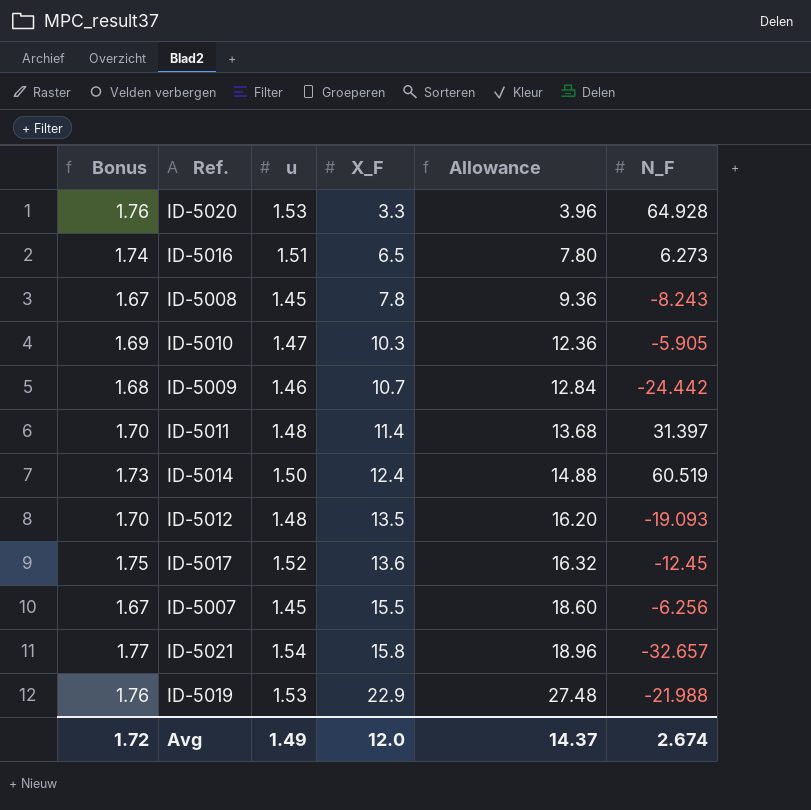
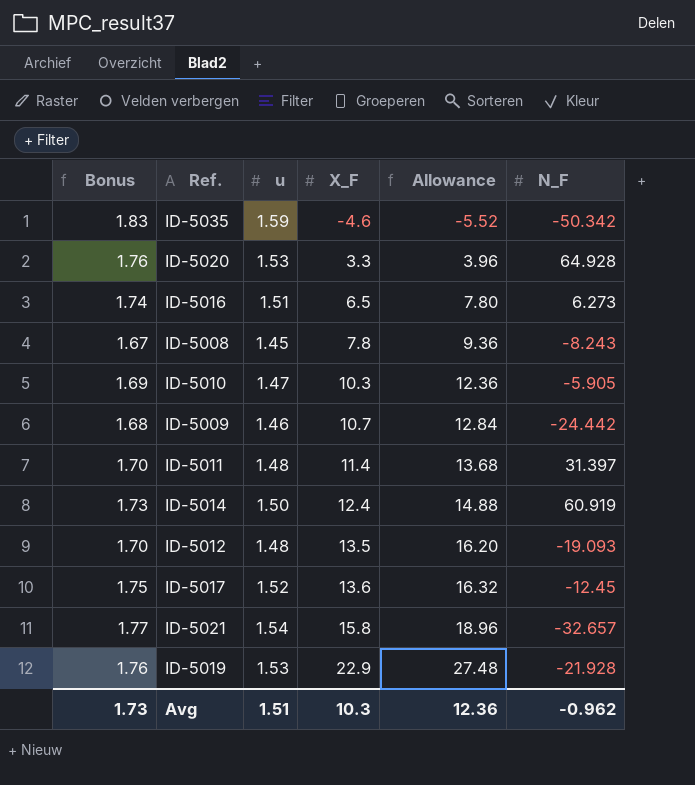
row ID-5007: 1.67 | 1.45 | 15.5 | 18.60 | -6.256 -> none
row ID-5035: none -> 1.83 | 1.59 | -4.6 | -5.52 | -50.342
ID-5014 | N_F: 60.519 -> 60.919
ID-5019 | N_F: -21.988 -> -21.928
Avg | Bonus: 1.72 -> 1.73
Avg | u: 1.49 -> 1.51
Avg | X_F: 12.0 -> 10.3
Avg | Allowance: 14.37 -> 12.36
Avg | N_F: 2.674 -> -0.962

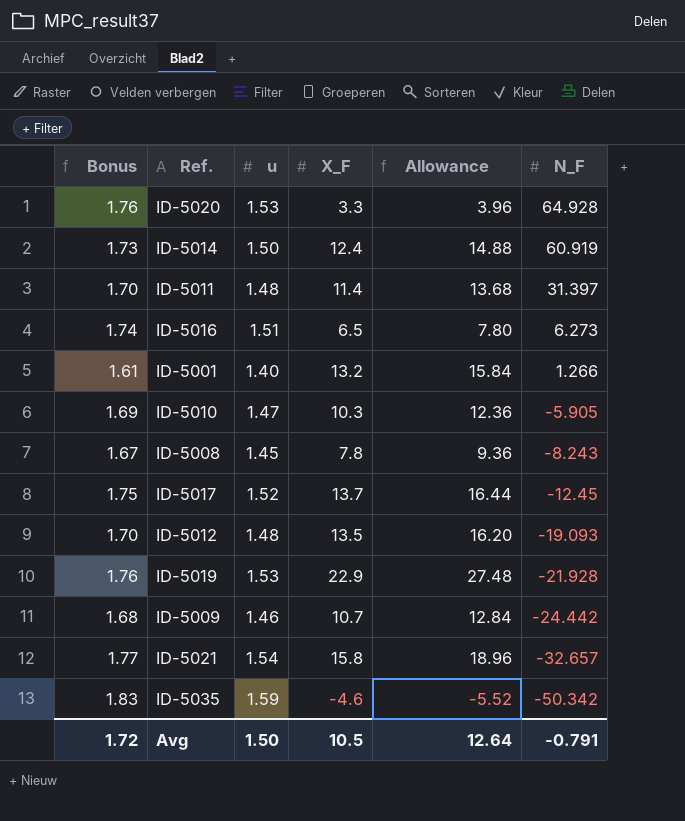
row order: X_F ascending -> N_F descending
row ID-5001: none -> 1.61 | 1.40 | 13.2 | 15.84 | 1.266
ID-5017 | X_F: 13.6 -> 13.7
ID-5017 | Allowance: 16.32 -> 16.44
Avg | Bonus: 1.73 -> 1.72
Avg | u: 1.51 -> 1.50
Avg | X_F: 10.3 -> 10.5
Avg | Allowance: 12.36 -> 12.64
Avg | N_F: -0.962 -> -0.791

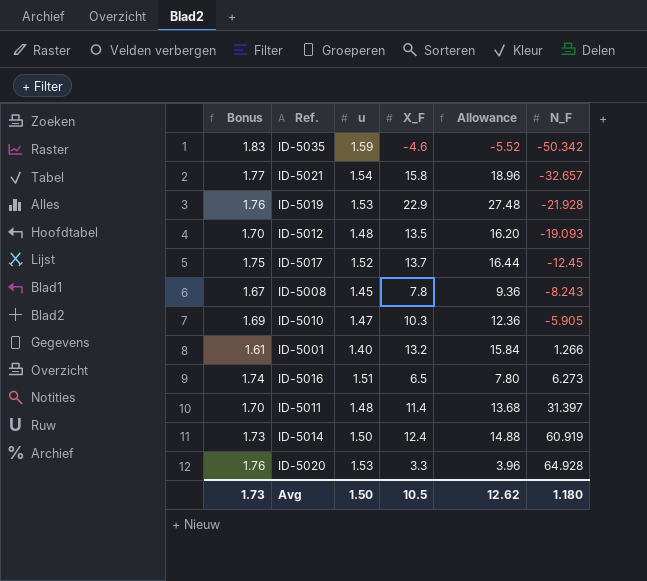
row order: N_F descending -> N_F ascending
row ID-5009: 1.68 | 1.46 | 10.7 | 12.84 | -24.442 -> none
Avg | Bonus: 1.72 -> 1.73
Avg | Allowance: 12.64 -> 12.62
Avg | N_F: -0.791 -> 1.180

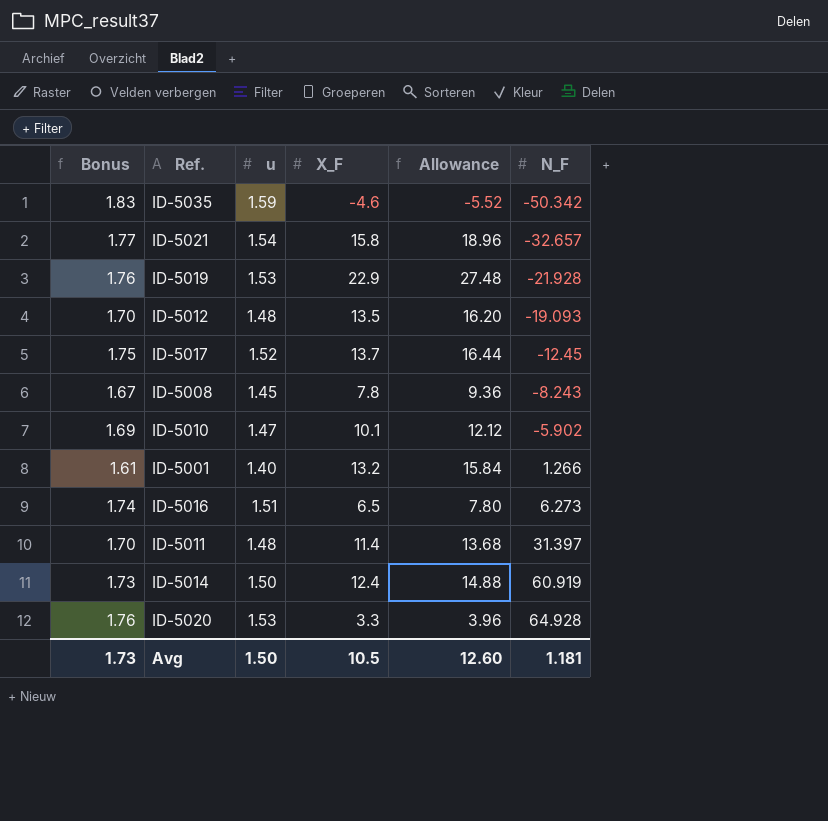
ID-5010 | X_F: 10.3 -> 10.1
ID-5010 | Allowance: 12.36 -> 12.12
ID-5010 | N_F: -5.905 -> -5.902
Avg | Allowance: 12.62 -> 12.60
Avg | N_F: 1.180 -> 1.181

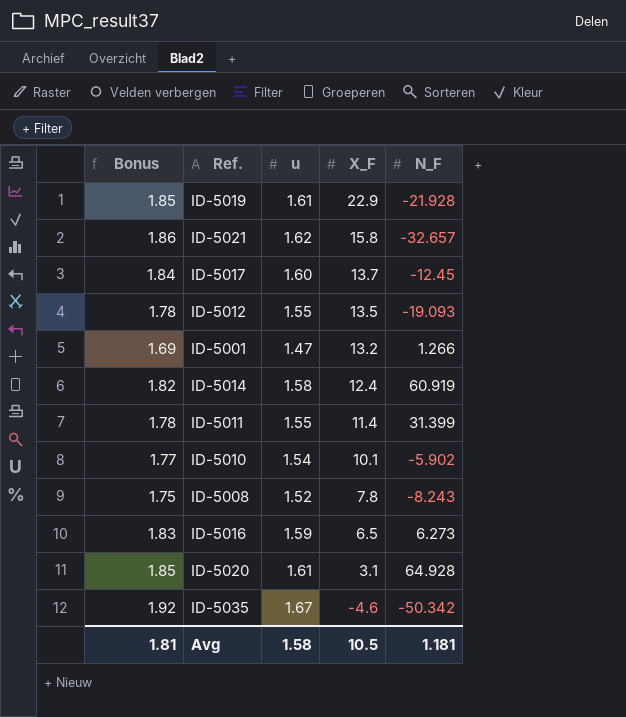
row order: N_F ascending -> X_F descending
column Allowance | formula: [X_F] * 1.2 -> none
ID-5019 | Bonus: 1.76 -> 1.85
ID-5019 | u: 1.53 -> 1.61
ID-5021 | Bonus: 1.77 -> 1.86
ID-5021 | u: 1.54 -> 1.62
ID-5017 | Bonus: 1.75 -> 1.84
ID-5017 | u: 1.52 -> 1.60
ID-5012 | Bonus: 1.70 -> 1.78
ID-5012 | u: 1.48 -> 1.55
ID-5001 | Bonus: 1.61 -> 1.69
ID-5001 | u: 1.40 -> 1.47
ID-5014 | Bonus: 1.73 -> 1.82
ID-5014 | u: 1.50 -> 1.58
ID-5011 | Bonus: 1.70 -> 1.78
ID-5011 | u: 1.48 -> 1.55
ID-5011 | N_F: 31.397 -> 31.399
ID-5010 | Bonus: 1.69 -> 1.77
ID-5010 | u: 1.47 -> 1.54
ID-5008 | Bonus: 1.67 -> 1.75
ID-5008 | u: 1.45 -> 1.52
ID-5016 | Bonus: 1.74 -> 1.83
ID-5016 | u: 1.51 -> 1.59
ID-5020 | Bonus: 1.76 -> 1.85
ID-5020 | u: 1.53 -> 1.61
ID-5020 | X_F: 3.3 -> 3.1
ID-5035 | Bonus: 1.83 -> 1.92
ID-5035 | u: 1.59 -> 1.67
Avg | Bonus: 1.73 -> 1.81
Avg | u: 1.50 -> 1.58

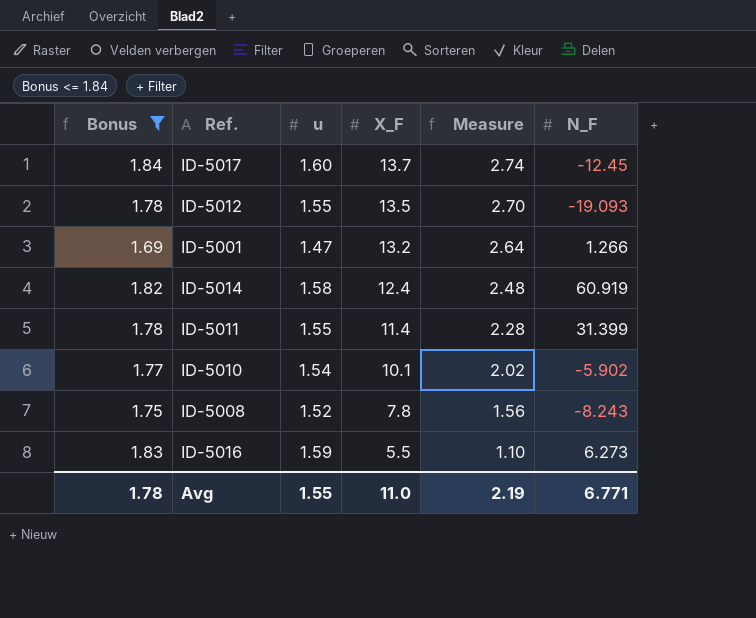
filter: none -> Bonus <= 1.84
column Measure | formula: none -> [X_F] * 0.2
ID-5016 | X_F: 6.5 -> 5.5
Avg | Bonus: 1.81 -> 1.78
Avg | u: 1.58 -> 1.55
Avg | X_F: 10.5 -> 11.0
Avg | N_F: 1.181 -> 6.771

